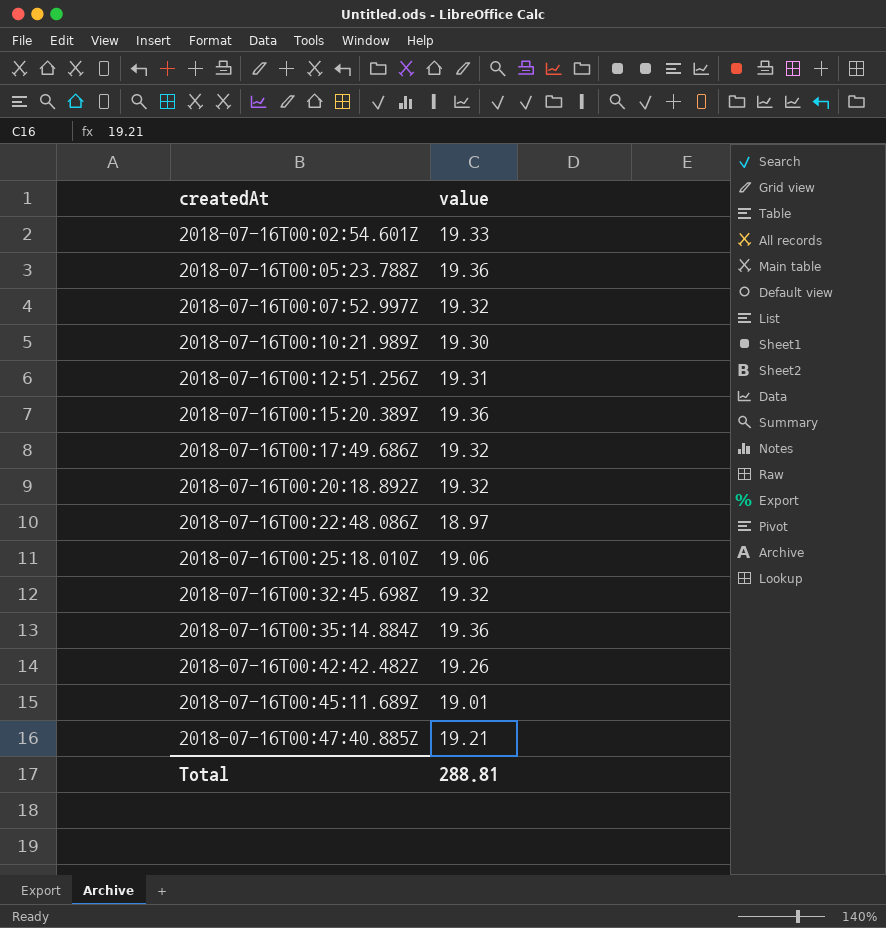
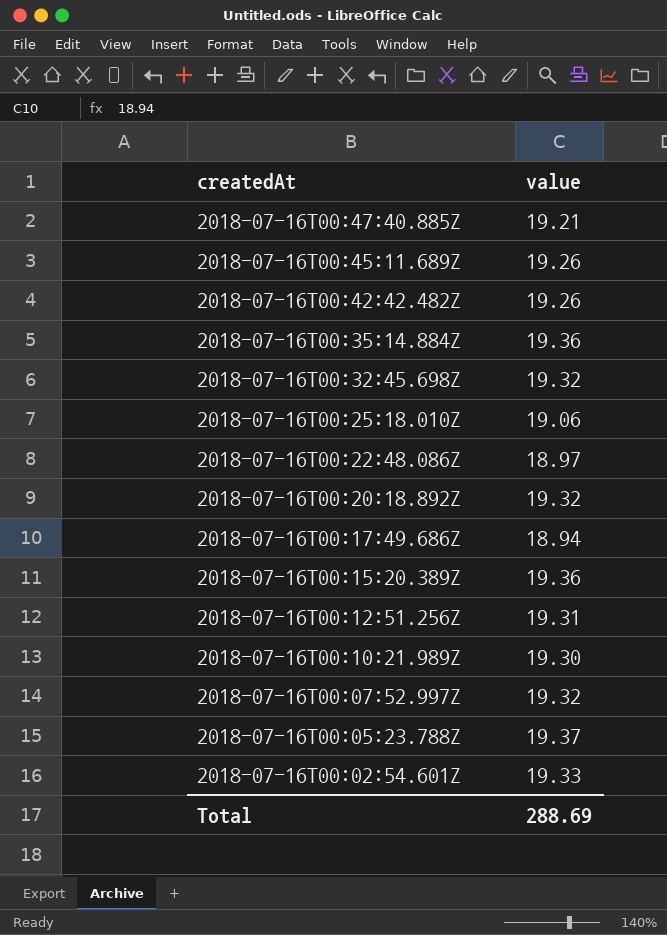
row order: createdAt ascending -> createdAt descending
2018-07-16T00:45:11.689Z | value: 19.01 -> 19.26
2018-07-16T00:17:49.686Z | value: 19.32 -> 18.94
2018-07-16T00:05:23.788Z | value: 19.36 -> 19.37
Total | value: 288.81 -> 288.69

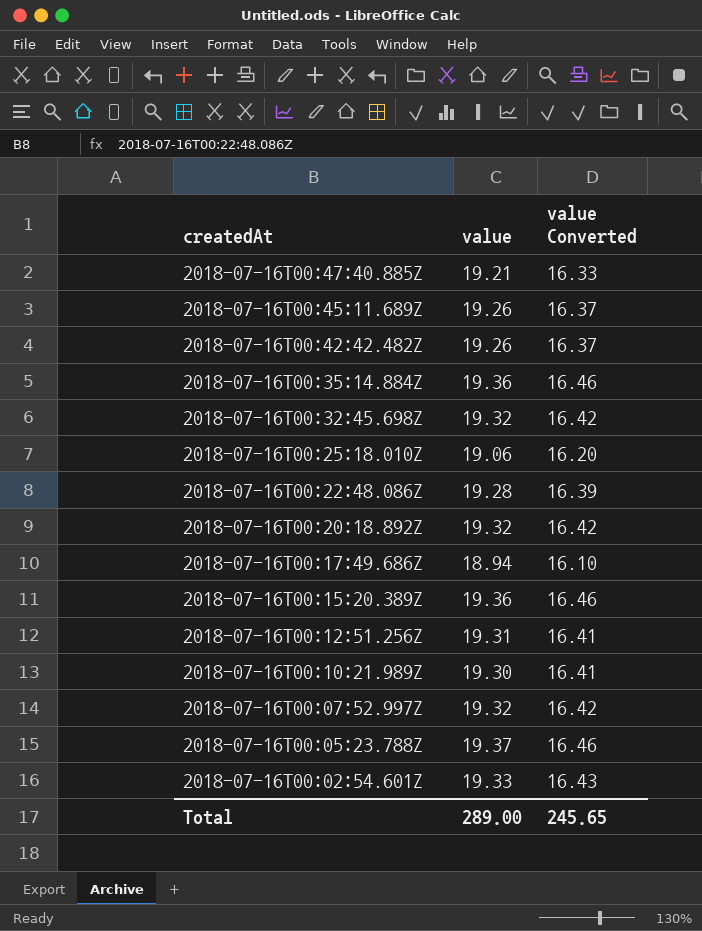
column value Converted | formula: none -> [value] * 0.85
2018-07-16T00:22:48.086Z | value: 18.97 -> 19.28
Total | value: 288.69 -> 289.00

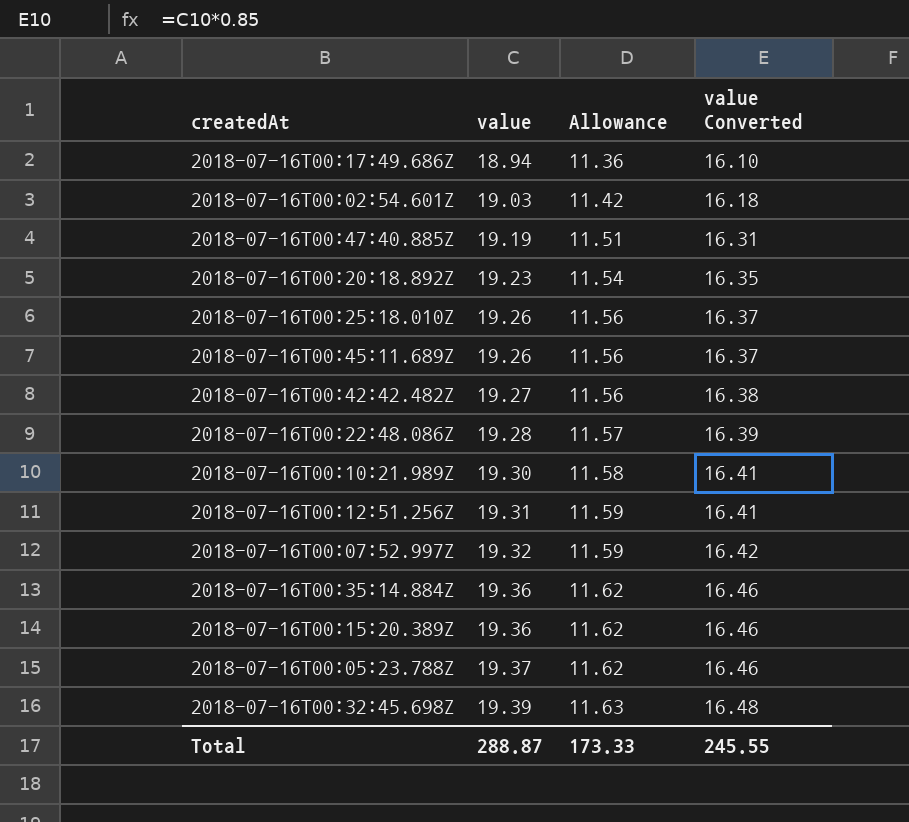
row order: createdAt descending -> value ascending
column Allowance | formula: none -> [value] * 0.6
2018-07-16T00:02:54.601Z | value: 19.33 -> 19.03
2018-07-16T00:02:54.601Z | value Converted: 16.43 -> 16.18
2018-07-16T00:47:40.885Z | value: 19.21 -> 19.19
2018-07-16T00:47:40.885Z | value Converted: 16.33 -> 16.31
2018-07-16T00:20:18.892Z | value: 19.32 -> 19.23
2018-07-16T00:20:18.892Z | value Converted: 16.42 -> 16.35
2018-07-16T00:25:18.010Z | value: 19.06 -> 19.26
2018-07-16T00:25:18.010Z | value Converted: 16.20 -> 16.37
2018-07-16T00:42:42.482Z | value: 19.26 -> 19.27
2018-07-16T00:42:42.482Z | value Converted: 16.37 -> 16.38
2018-07-16T00:32:45.698Z | value: 19.32 -> 19.39
2018-07-16T00:32:45.698Z | value Converted: 16.42 -> 16.48
Total | value: 289.00 -> 288.87
Total | value Converted: 245.65 -> 245.55

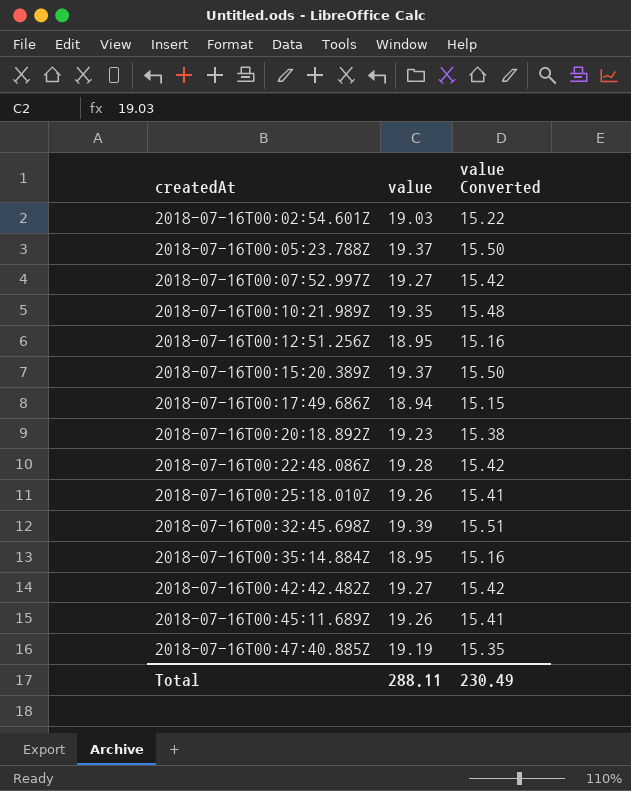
row order: value ascending -> createdAt ascending
column Allowance | formula: [value] * 0.6 -> none
column value Converted | formula: [value] * 0.85 -> [value] * 0.8
2018-07-16T00:07:52.997Z | value: 19.32 -> 19.27
2018-07-16T00:10:21.989Z | value: 19.30 -> 19.35
2018-07-16T00:12:51.256Z | value: 19.31 -> 18.95
2018-07-16T00:15:20.389Z | value: 19.36 -> 19.37
2018-07-16T00:35:14.884Z | value: 19.36 -> 18.95
Total | value: 288.87 -> 288.11
Total | value Converted: 245.55 -> 230.49

